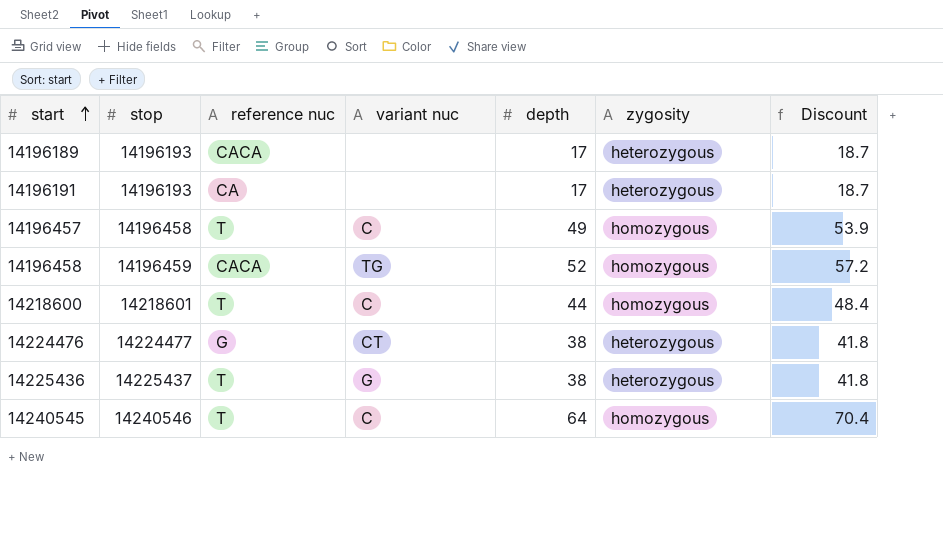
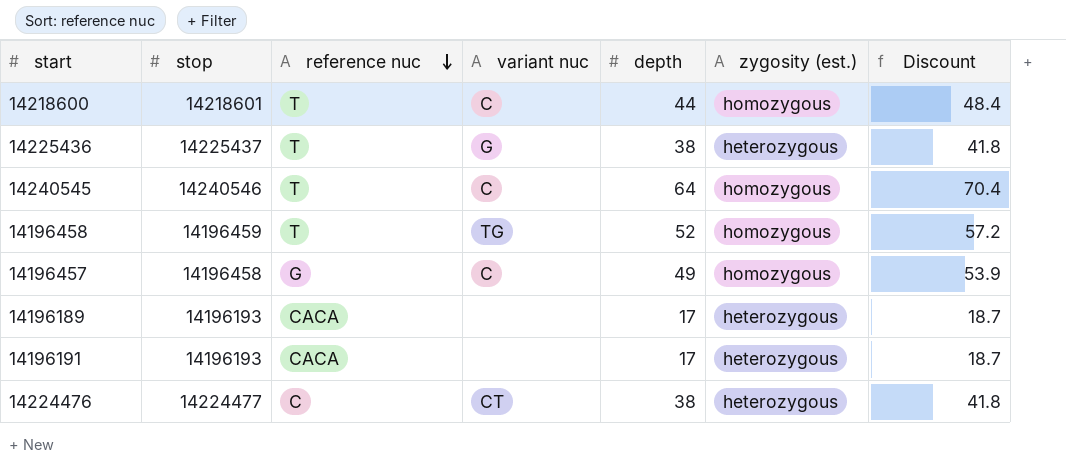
row order: start ascending -> reference nuc descending
column name: zygosity -> zygosity (est.)
14196458 | reference nuc: CACA -> T
14196457 | reference nuc: T -> G
14196191 | reference nuc: CA -> CACA
14224476 | reference nuc: G -> C

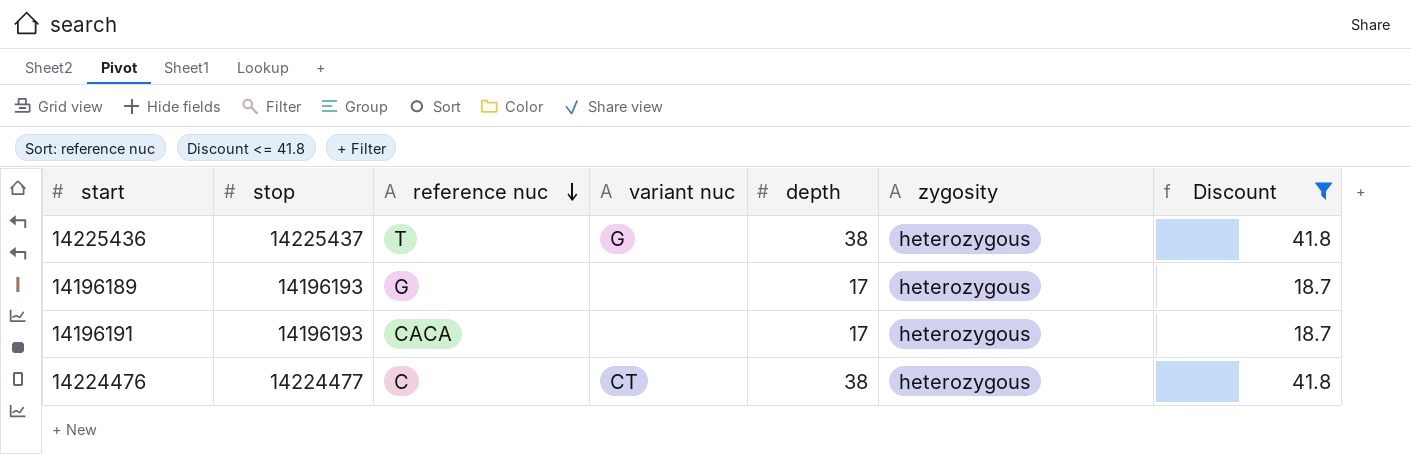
filter: none -> Discount <= 41.8
column name: zygosity (est.) -> zygosity
14196189 | reference nuc: CACA -> G

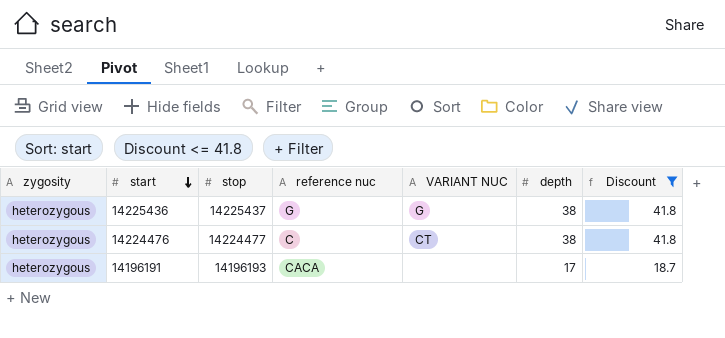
row order: reference nuc descending -> start descending
column zygosity | position: 6 -> 1
column name: variant nuc -> VARIANT NUC
row 14196189: 14196193 | G | none | 17 | heterozygous | 18.7 -> none
14225436 | reference nuc: T -> G

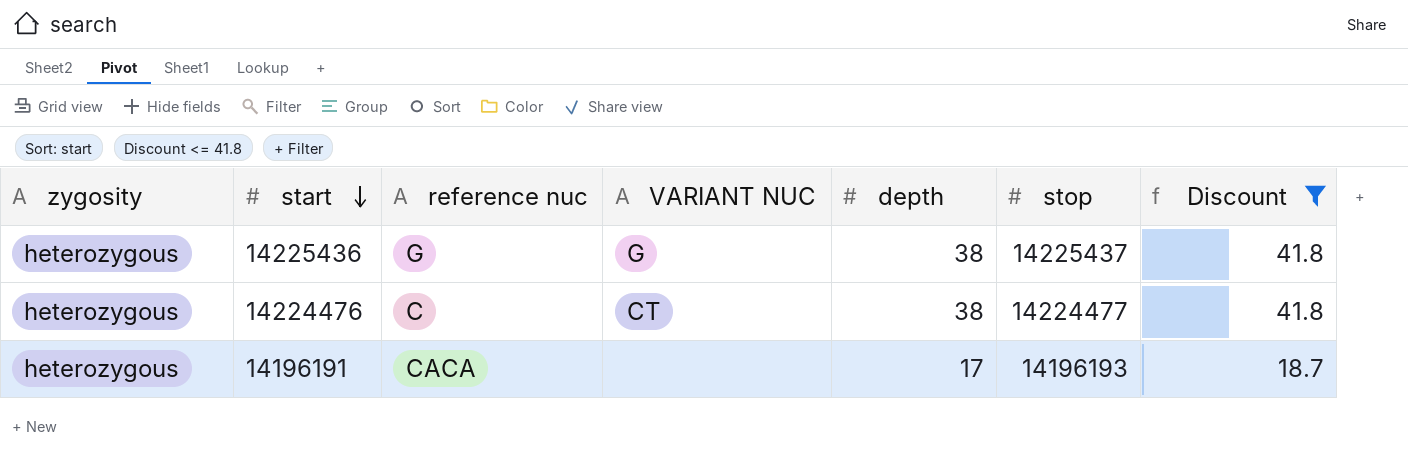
column stop | position: 3 -> 6

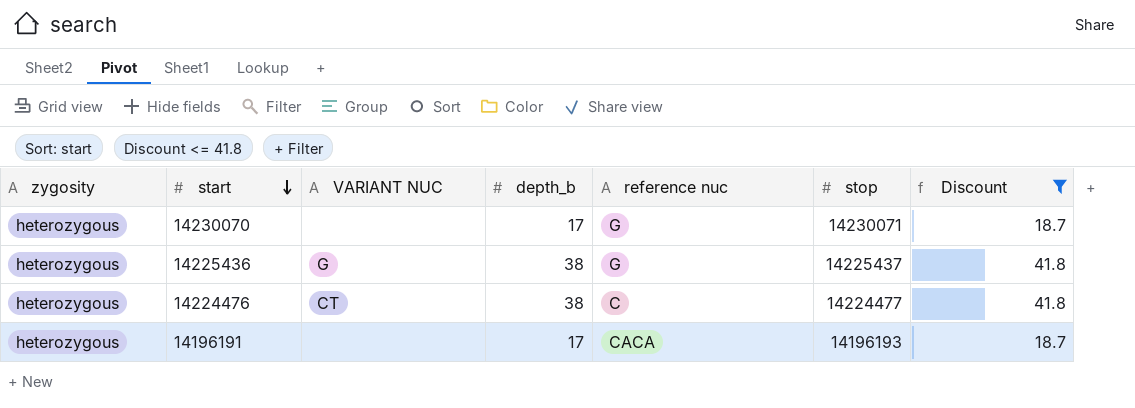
column name: depth -> depth_b
column reference nuc | position: 3 -> 5
row 14230070: none -> heterozygous | none | 17 | G | 14230071 | 18.7

